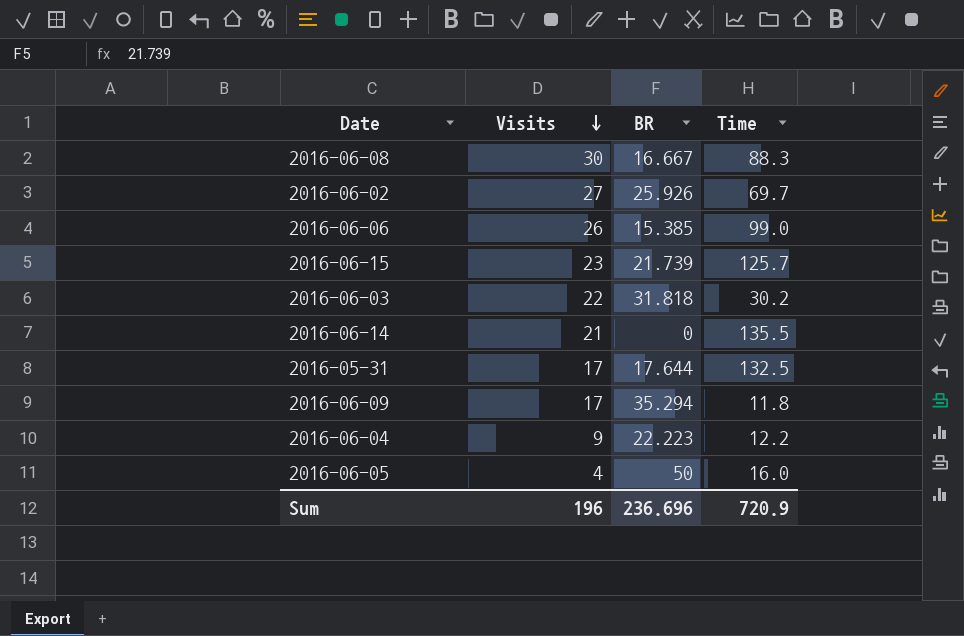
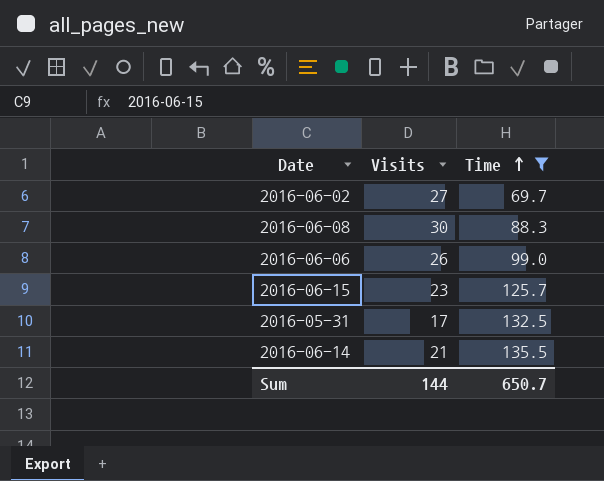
filter: none -> Time >= 69.7
row order: Visits descending -> Time ascending
column BR | position: 3 -> none
Sum | Visits: 196 -> 144
Sum | Time: 720.9 -> 650.7

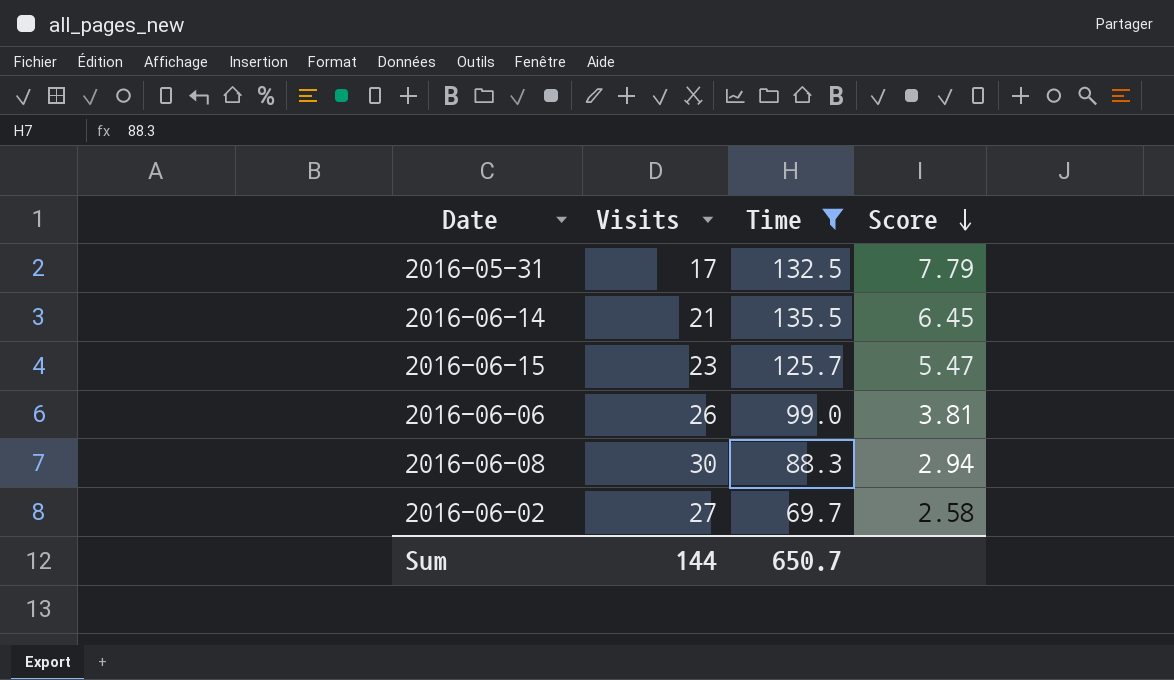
row order: Time ascending -> Score descending
column Score | formula: none -> [Time] / [Visits]

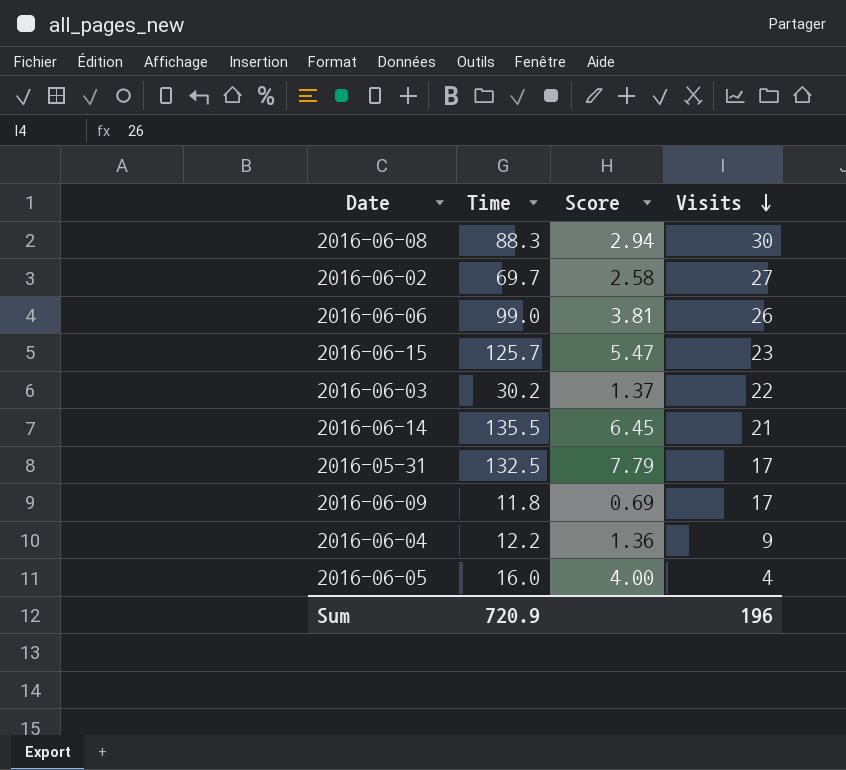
filter: Time >= 69.7 -> none
row order: Score descending -> Visits descending
column Visits | position: 2 -> 4
Sum | Time: 650.7 -> 720.9
Sum | Visits: 144 -> 196

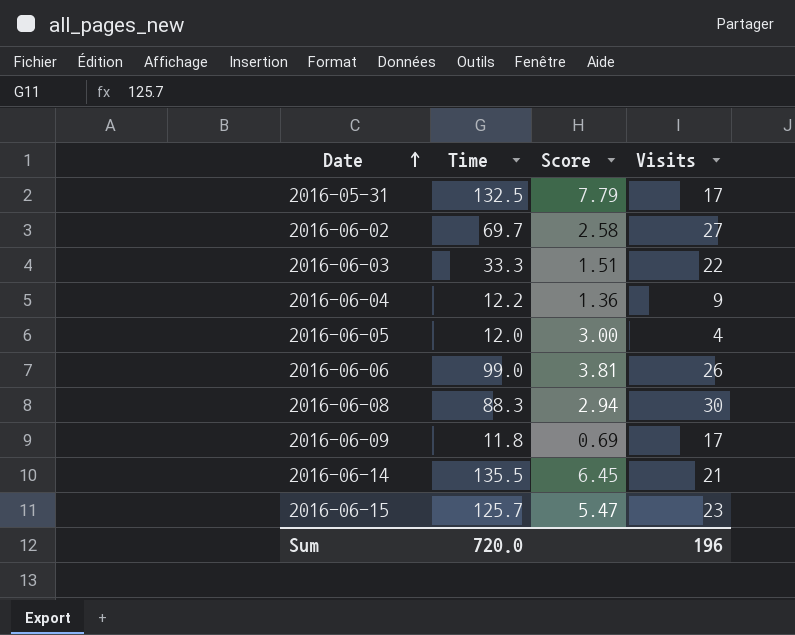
row order: Visits descending -> Date ascending
2016-06-03 | Time: 30.2 -> 33.3
2016-06-03 | Score: 1.37 -> 1.51
2016-06-05 | Time: 16.0 -> 12.0
2016-06-05 | Score: 4.00 -> 3.00
Sum | Time: 720.9 -> 720.0

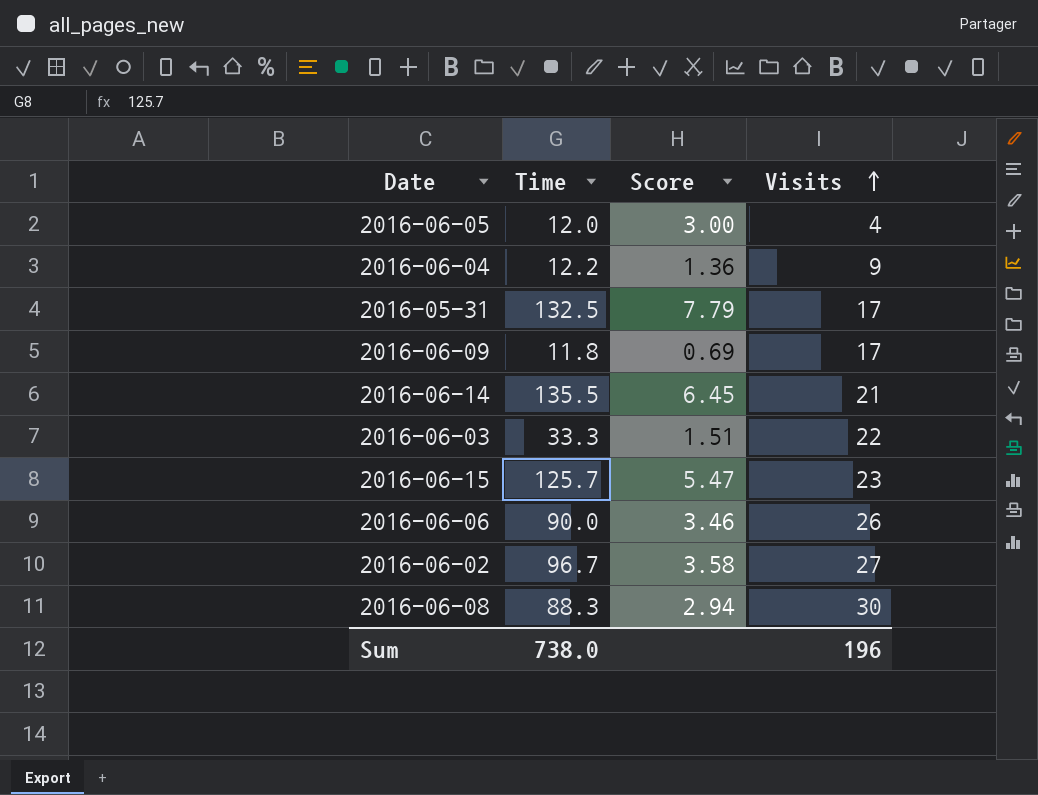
row order: Date ascending -> Visits ascending
2016-06-06 | Time: 99.0 -> 90.0
2016-06-06 | Score: 3.81 -> 3.46
2016-06-02 | Time: 69.7 -> 96.7
2016-06-02 | Score: 2.58 -> 3.58
Sum | Time: 720.0 -> 738.0

